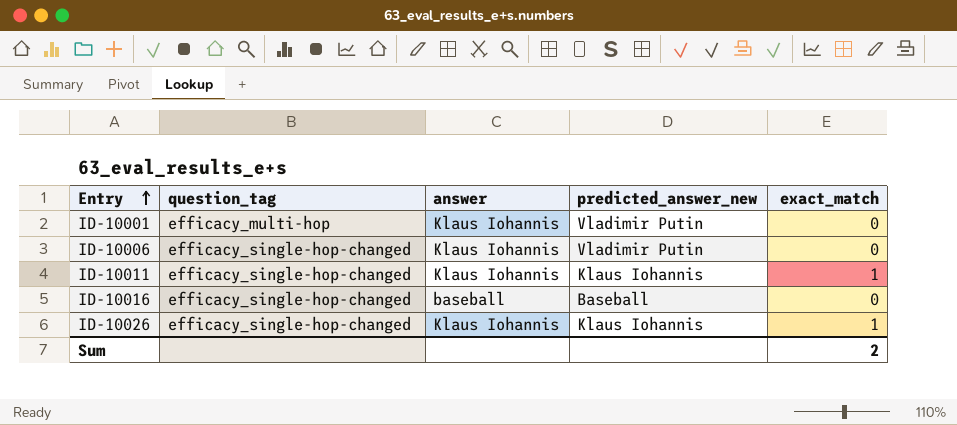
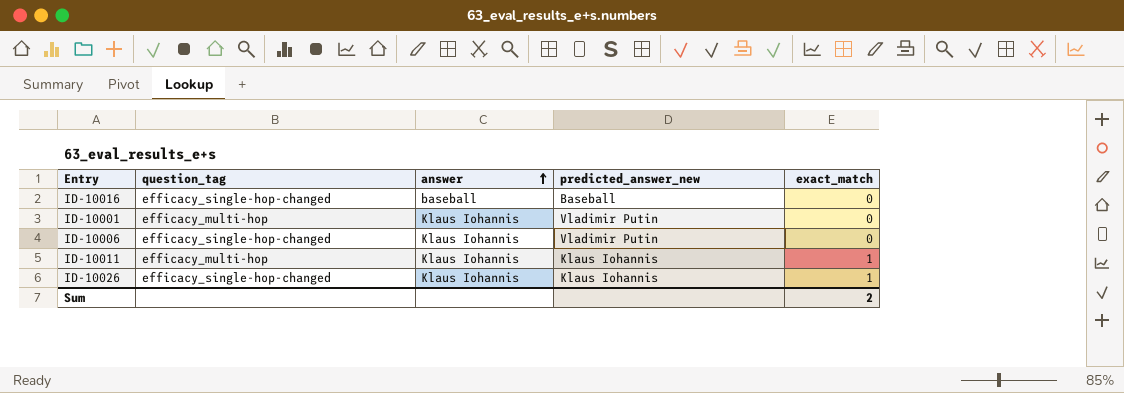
row order: Entry ascending -> answer ascending
ID-10011 | question_tag: efficacy_single-hop-changed -> efficacy_multi-hop

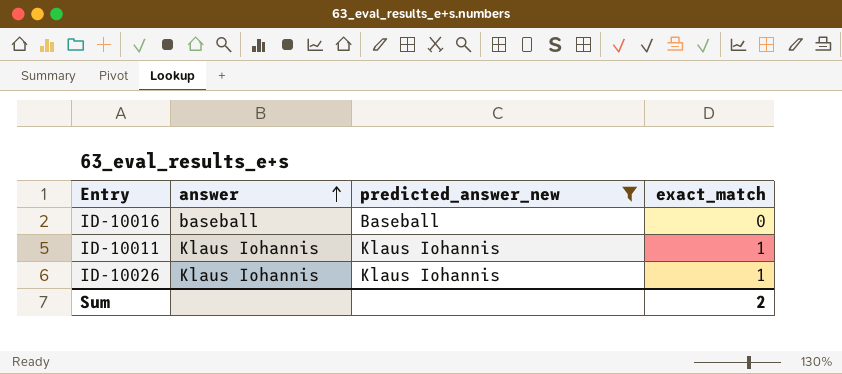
filter: none -> predicted_answer_new != Vladimir Putin
column question_tag | position: 2 -> none

